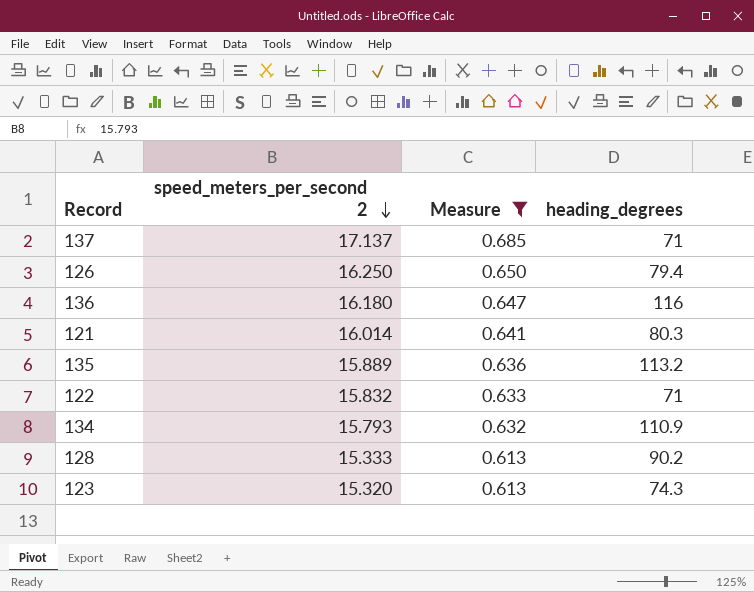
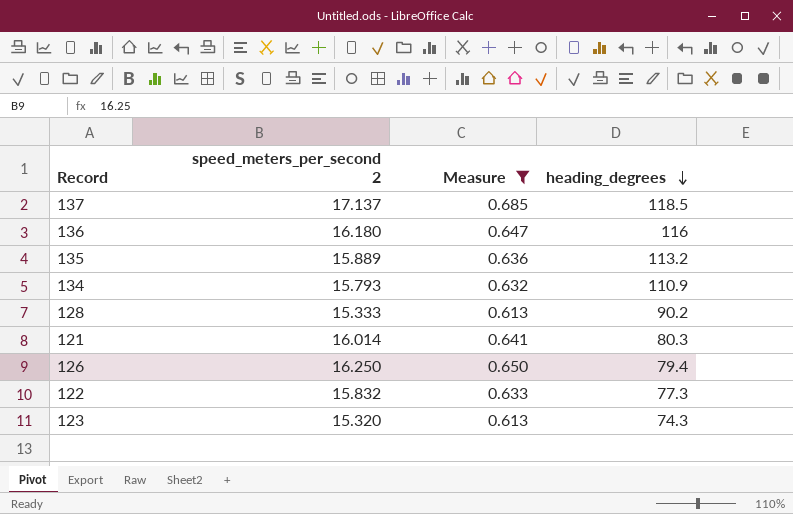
row order: speed_meters_per_second 2 descending -> heading_degrees descending
137 | heading_degrees: 71 -> 118.5
122 | heading_degrees: 71 -> 77.3

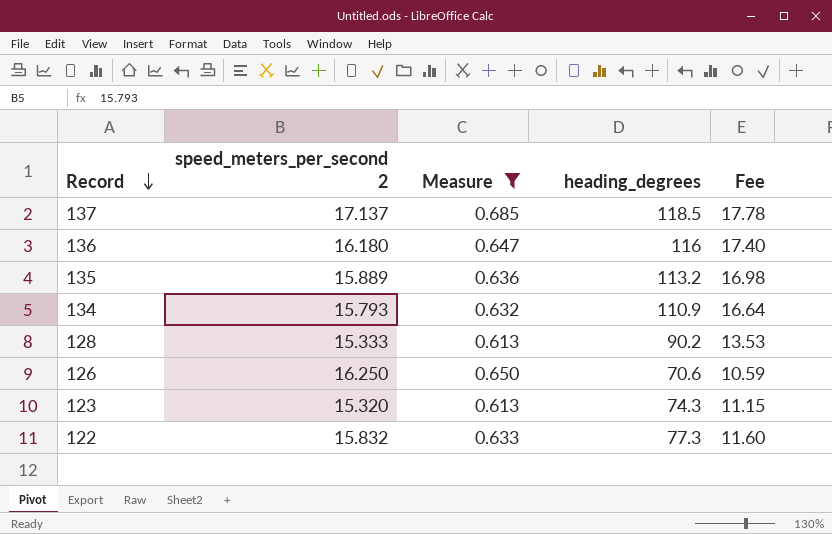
row order: heading_degrees descending -> Record descending
column Fee | formula: none -> [heading_degrees] * 0.15
row 121: 16.014 | 0.641 | 80.3 -> none
126 | heading_degrees: 79.4 -> 70.6

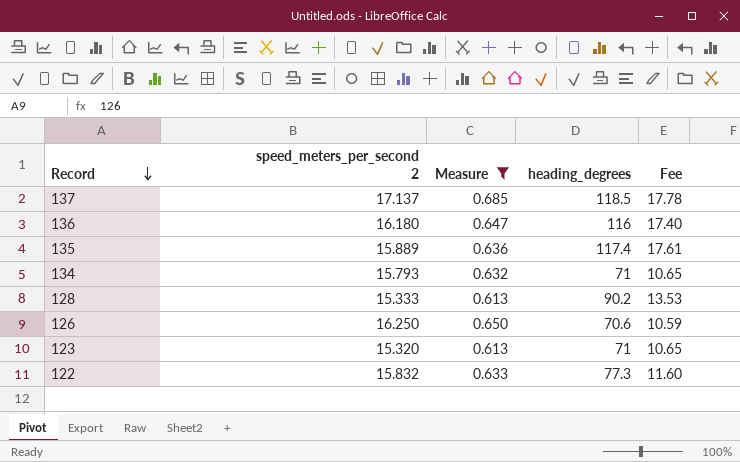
135 | heading_degrees: 113.2 -> 117.4
135 | Fee: 16.98 -> 17.61
134 | heading_degrees: 110.9 -> 71
134 | Fee: 16.64 -> 10.65
123 | heading_degrees: 74.3 -> 71
123 | Fee: 11.15 -> 10.65

